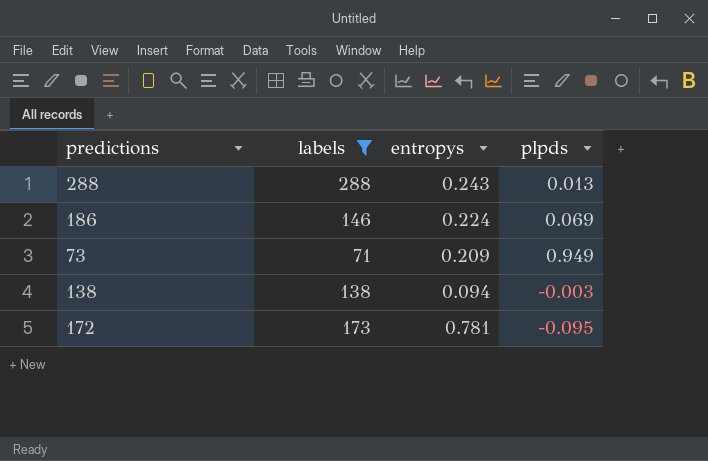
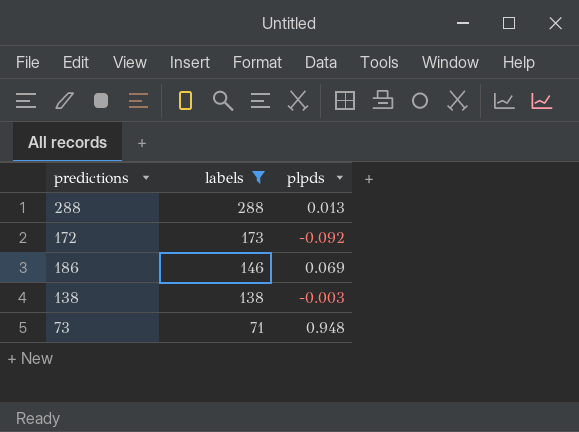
row order: none -> labels descending
column entropys | position: 3 -> none
172 | plpds: -0.095 -> -0.092
73 | plpds: 0.949 -> 0.948

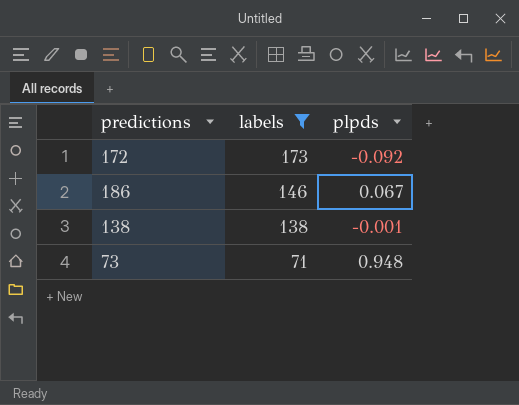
row 288: 288 | 0.013 -> none
186 | plpds: 0.069 -> 0.067
138 | plpds: -0.003 -> -0.001

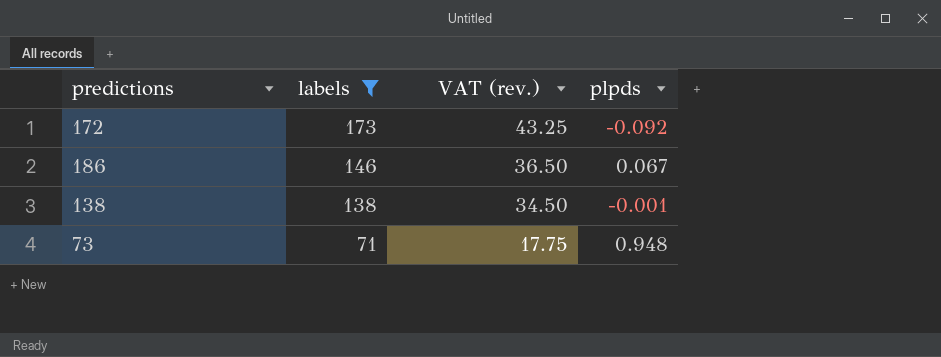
column VAT (rev.) | formula: none -> [labels] * 0.25

